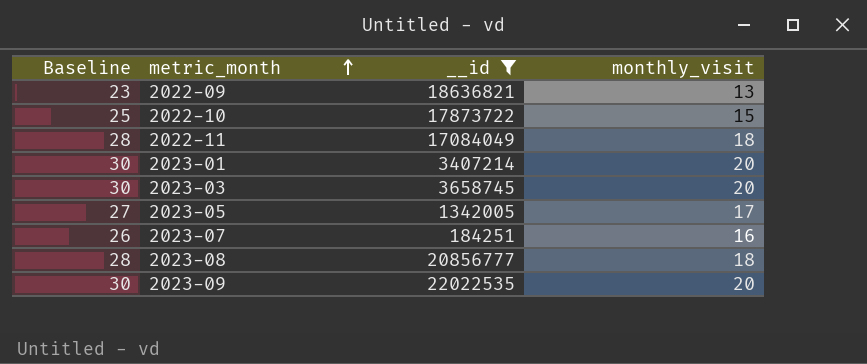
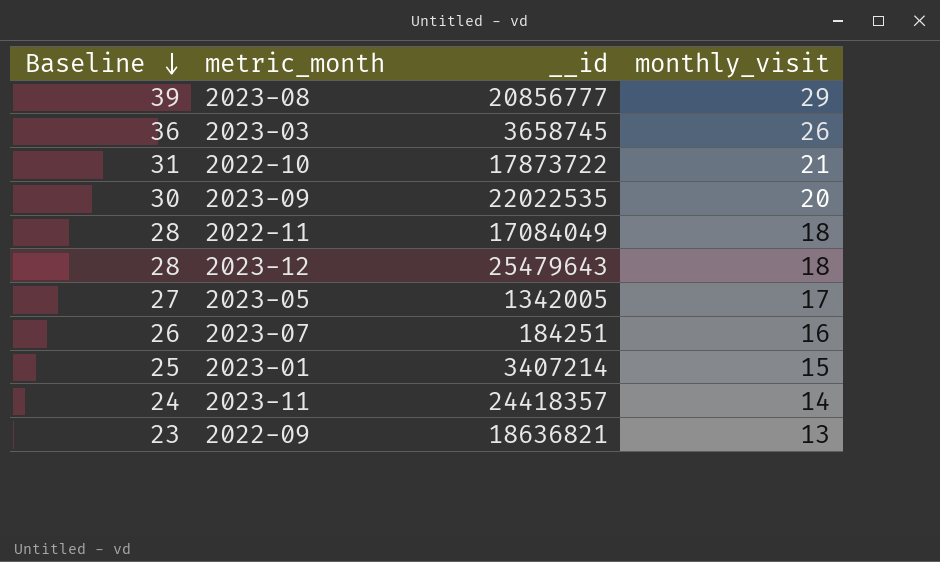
filter: __id <= 22022535 -> none
row order: metric_month ascending -> Baseline descending
2023-08 | Baseline: 28 -> 39
2023-08 | monthly_visit: 18 -> 29
2023-03 | Baseline: 30 -> 36
2023-03 | monthly_visit: 20 -> 26
2022-10 | Baseline: 25 -> 31
2022-10 | monthly_visit: 15 -> 21
2023-01 | Baseline: 30 -> 25
2023-01 | monthly_visit: 20 -> 15

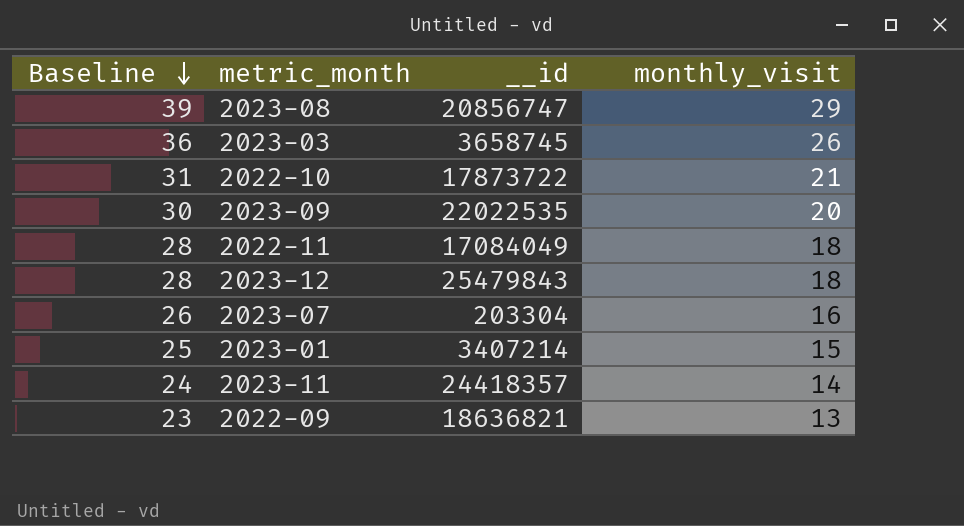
row 2023-05: 27 | 1342005 | 17 -> none
2023-08 | __id: 20856777 -> 20856747
2023-12 | __id: 25479643 -> 25479843
2023-07 | __id: 184251 -> 203304

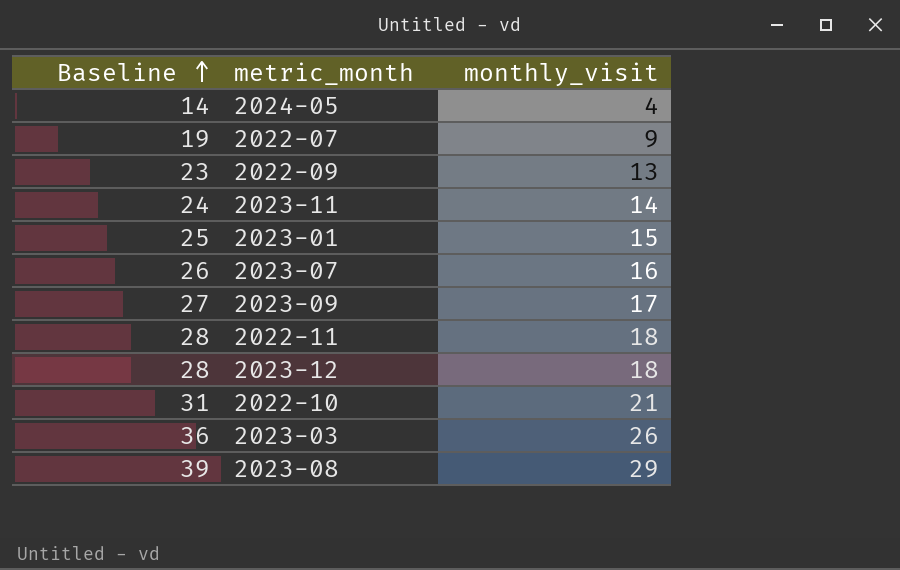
row order: Baseline descending -> Baseline ascending
column __id | position: 3 -> none
row 2024-05: none -> 14 | 4
row 2022-07: none -> 19 | 9
2023-09 | Baseline: 30 -> 27
2023-09 | monthly_visit: 20 -> 17

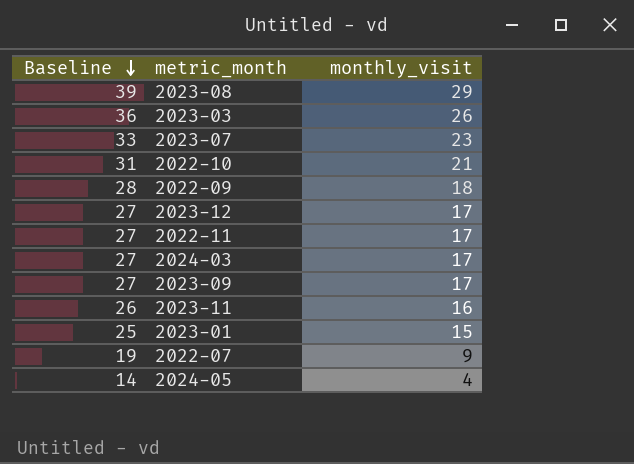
row order: Baseline ascending -> Baseline descending
2023-07 | Baseline: 26 -> 33
2023-07 | monthly_visit: 16 -> 23
2022-09 | Baseline: 23 -> 28
2022-09 | monthly_visit: 13 -> 18
2023-12 | Baseline: 28 -> 27
2023-12 | monthly_visit: 18 -> 17
2022-11 | Baseline: 28 -> 27
2022-11 | monthly_visit: 18 -> 17
row 2024-03: none -> 27 | 17
2023-11 | Baseline: 24 -> 26
2023-11 | monthly_visit: 14 -> 16

